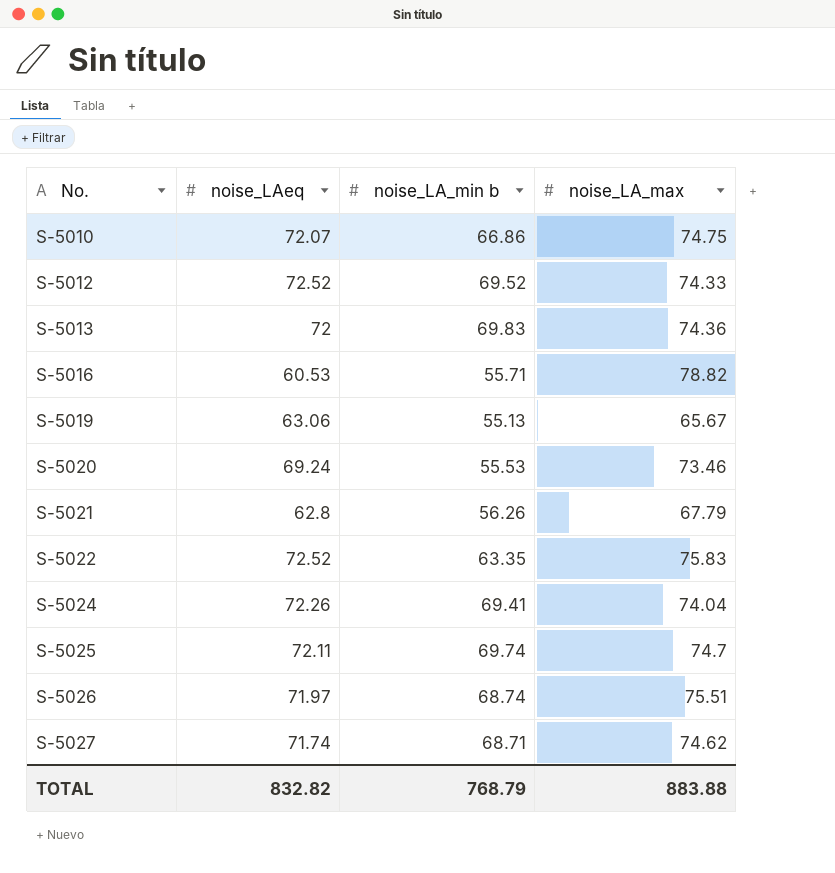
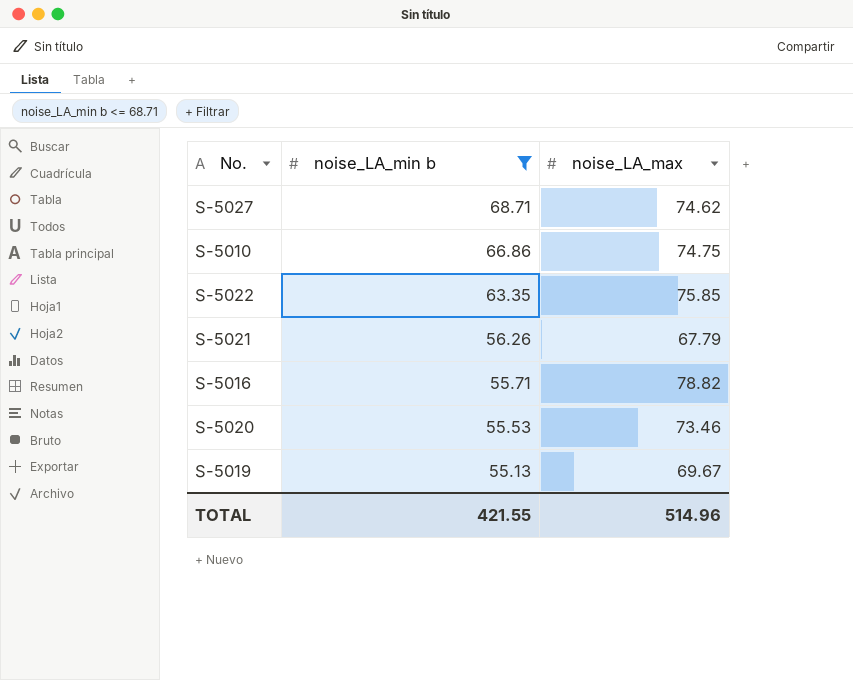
filter: none -> noise_LA_min b <= 68.71
row order: No. ascending -> noise_LA_min b descending
column noise_LAeq | position: 2 -> none
S-5022 | noise_LA_max: 75.83 -> 75.85
S-5019 | noise_LA_max: 65.67 -> 69.67
TOTAL | noise_LA_min b: 768.79 -> 421.55
TOTAL | noise_LA_max: 883.88 -> 514.96

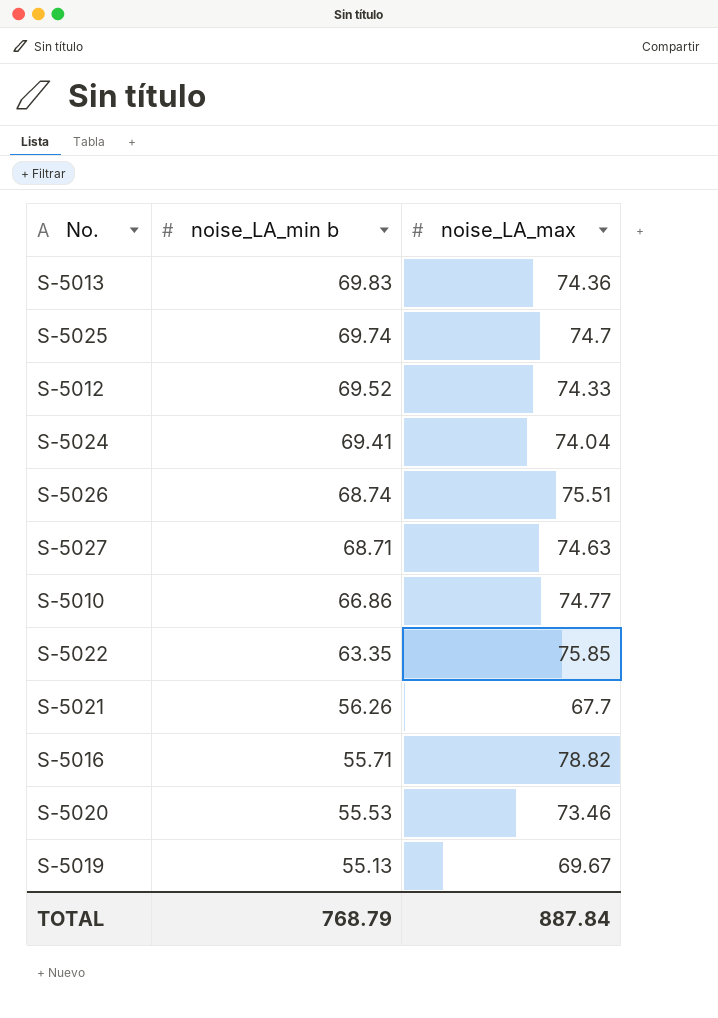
filter: noise_LA_min b <= 68.71 -> none
S-5027 | noise_LA_max: 74.62 -> 74.63
S-5010 | noise_LA_max: 74.75 -> 74.77
S-5021 | noise_LA_max: 67.79 -> 67.7
TOTAL | noise_LA_min b: 421.55 -> 768.79
TOTAL | noise_LA_max: 514.96 -> 887.84

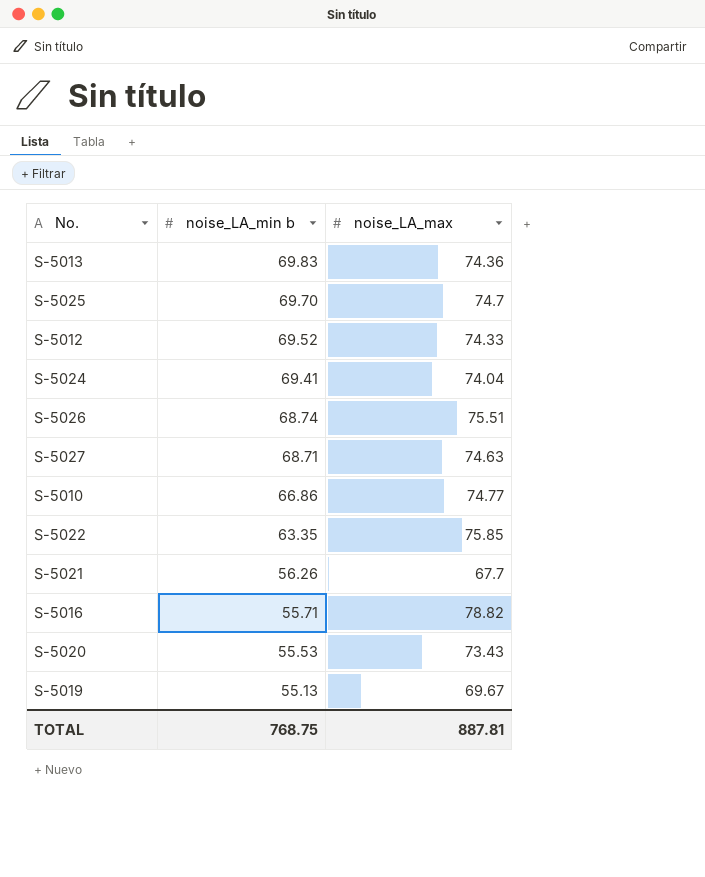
S-5025 | noise_LA_min b: 69.74 -> 69.70
S-5020 | noise_LA_max: 73.46 -> 73.43
TOTAL | noise_LA_min b: 768.79 -> 768.75
TOTAL | noise_LA_max: 887.84 -> 887.81

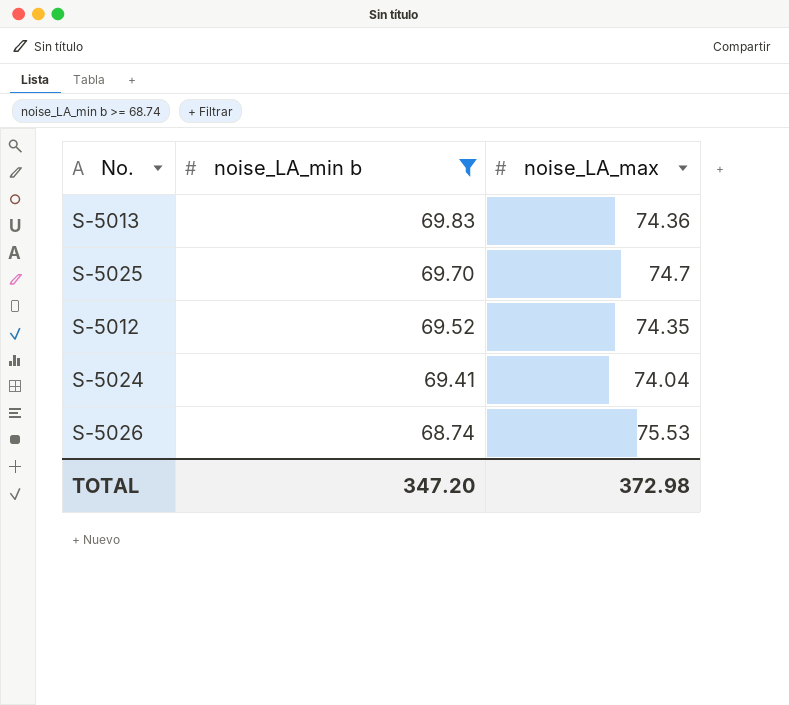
filter: none -> noise_LA_min b >= 68.74
S-5012 | noise_LA_max: 74.33 -> 74.35
S-5026 | noise_LA_max: 75.51 -> 75.53
TOTAL | noise_LA_min b: 768.75 -> 347.20
TOTAL | noise_LA_max: 887.81 -> 372.98

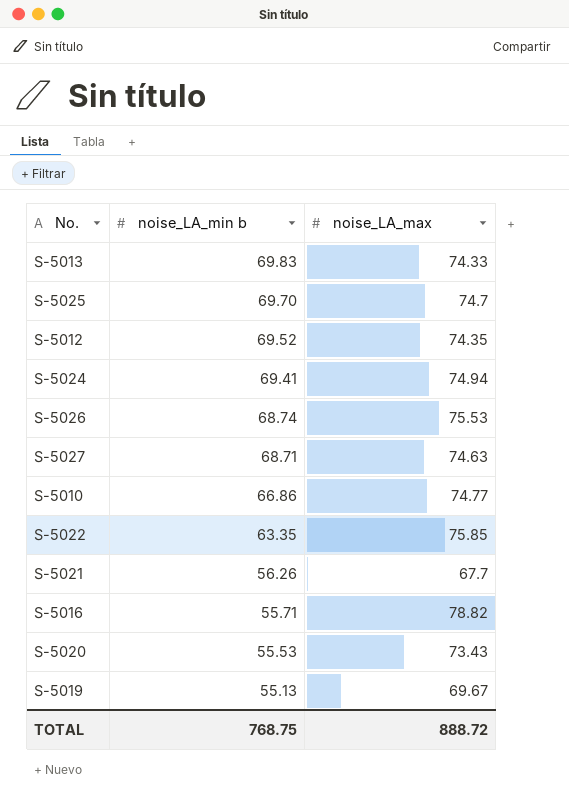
filter: noise_LA_min b >= 68.74 -> none
S-5013 | noise_LA_max: 74.36 -> 74.33
S-5024 | noise_LA_max: 74.04 -> 74.94
TOTAL | noise_LA_min b: 347.20 -> 768.75
TOTAL | noise_LA_max: 372.98 -> 888.72

